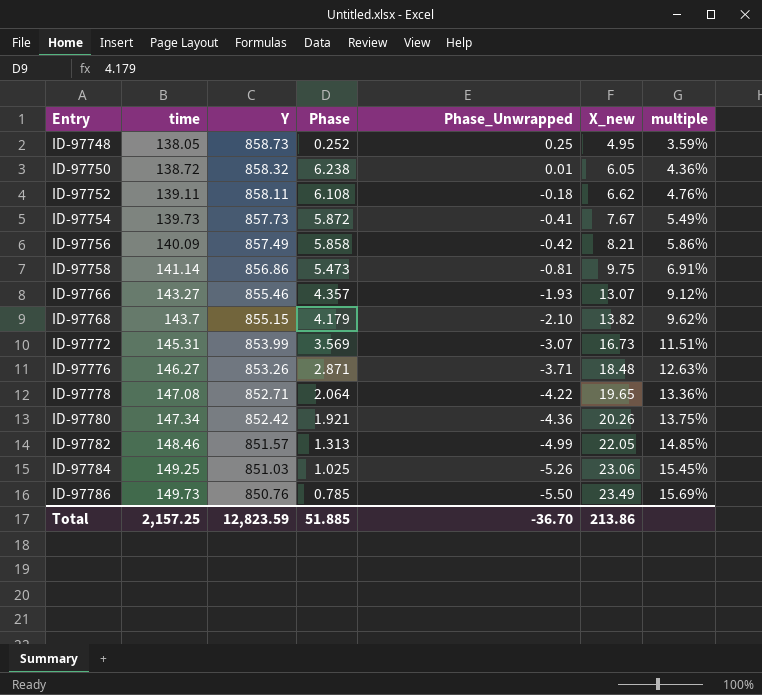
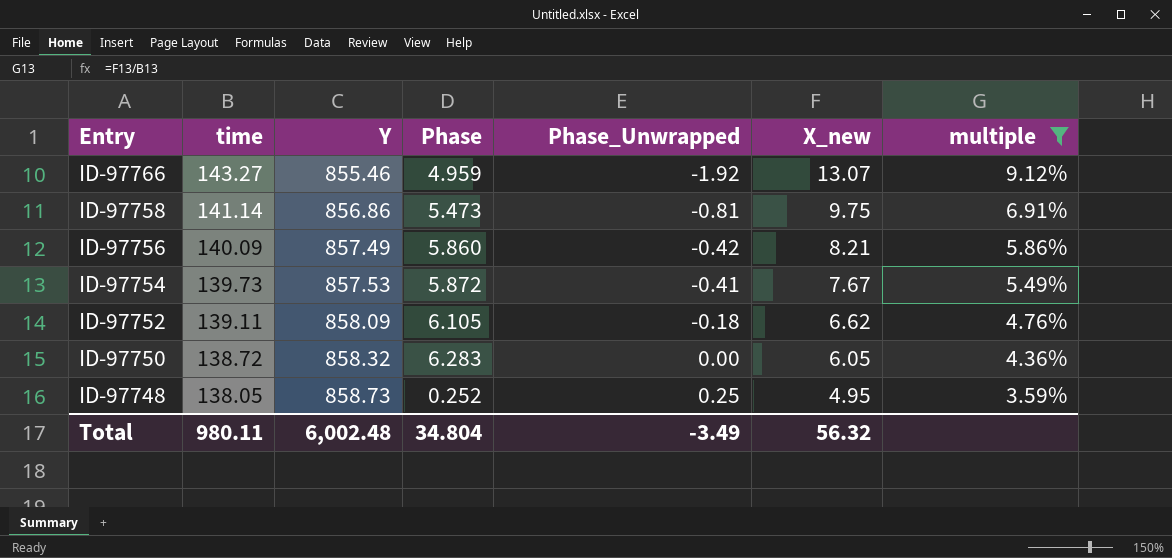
filter: none -> multiple <= 9.12%
row order: Entry ascending -> Entry descending
ID-97766 | Phase: 4.357 -> 4.959
ID-97766 | Phase_Unwrapped: -1.93 -> -1.92
ID-97756 | Phase: 5.858 -> 5.860
ID-97754 | Y: 857.73 -> 857.53
ID-97752 | Y: 858.11 -> 858.09
ID-97752 | Phase: 6.108 -> 6.105
ID-97750 | Phase: 6.238 -> 6.283
ID-97750 | Phase_Unwrapped: 0.01 -> 0.00
Total | time: 2,157.25 -> 980.11
Total | Y: 12,823.59 -> 6,002.48
Total | Phase: 51.885 -> 34.804
Total | Phase_Unwrapped: -36.70 -> -3.49
Total | X_new: 213.86 -> 56.32

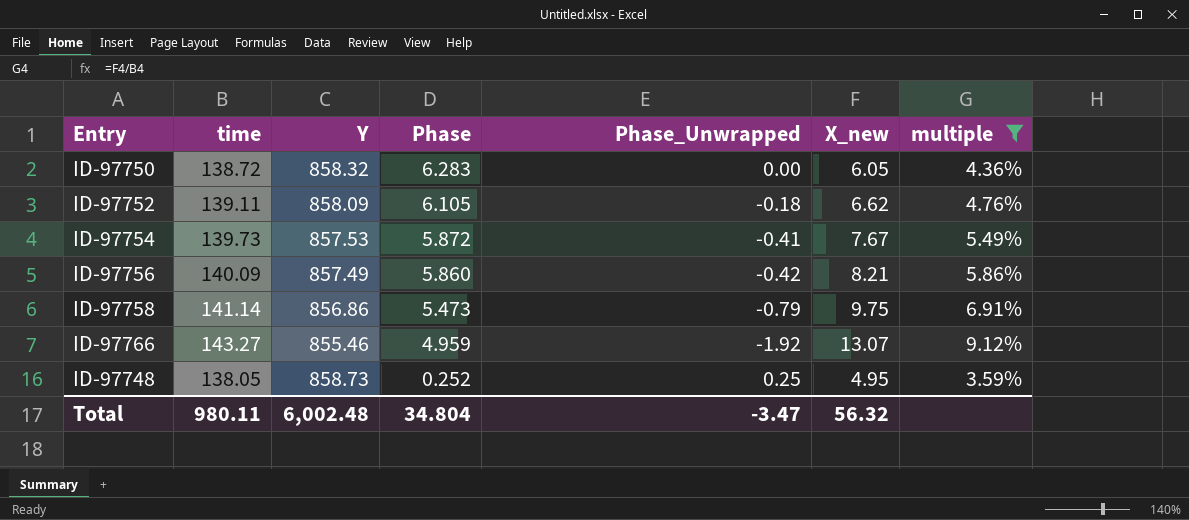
row order: Entry descending -> Phase descending
ID-97758 | Phase_Unwrapped: -0.81 -> -0.79
Total | Phase_Unwrapped: -3.49 -> -3.47

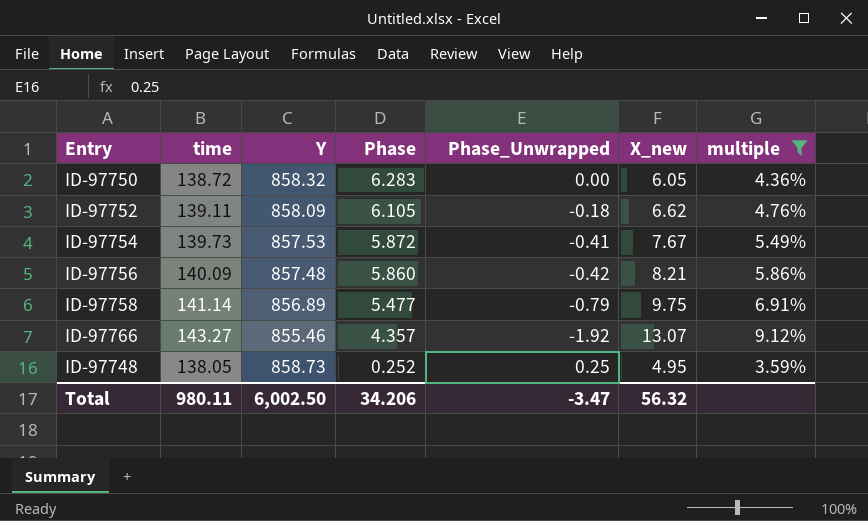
ID-97756 | Y: 857.49 -> 857.48
ID-97758 | Y: 856.86 -> 856.89
ID-97758 | Phase: 5.473 -> 5.477
ID-97766 | Phase: 4.959 -> 4.357
Total | Y: 6,002.48 -> 6,002.50
Total | Phase: 34.804 -> 34.206

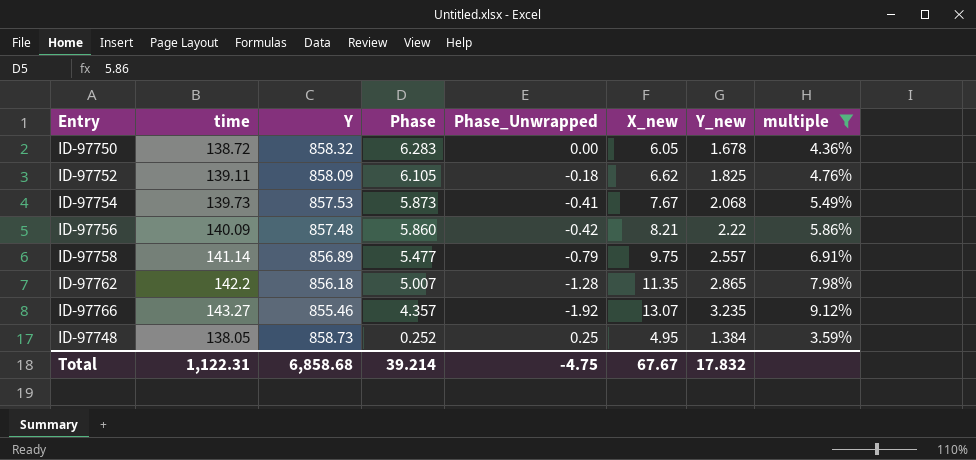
column Y_new | position: none -> 7
ID-97754 | Phase: 5.872 -> 5.873
row ID-97762: none -> 142.2 | 856.18 | 5.007 | -1.28 | 11.35 | 2.865 | 7.98%
Total | time: 980.11 -> 1,122.31
Total | Y: 6,002.50 -> 6,858.68
Total | Phase: 34.206 -> 39.214
Total | Phase_Unwrapped: -3.47 -> -4.75
Total | X_new: 56.32 -> 67.67

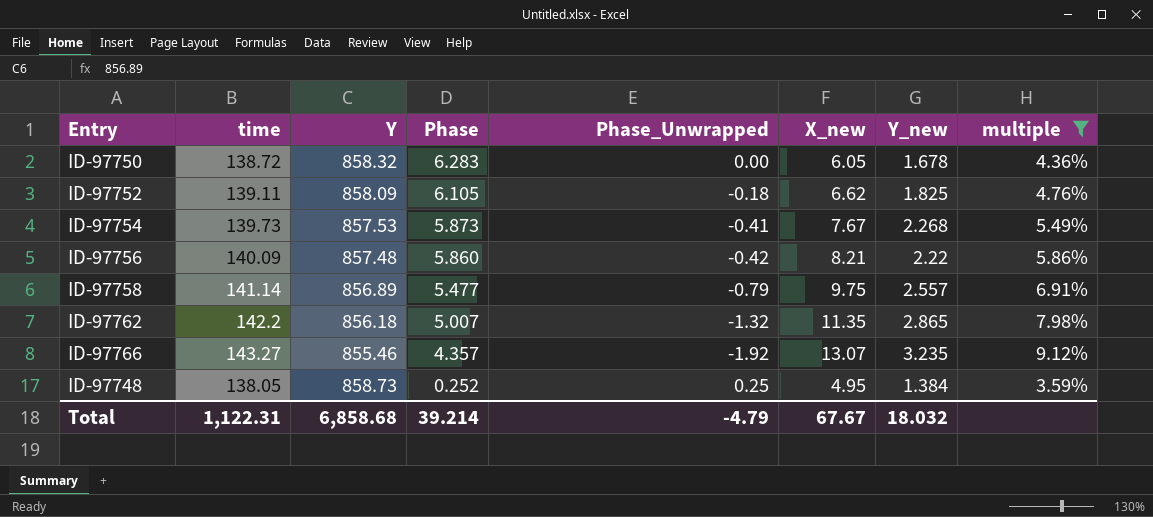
ID-97754 | Y_new: 2.068 -> 2.268
ID-97762 | Phase_Unwrapped: -1.28 -> -1.32
Total | Phase_Unwrapped: -4.75 -> -4.79
Total | Y_new: 17.832 -> 18.032

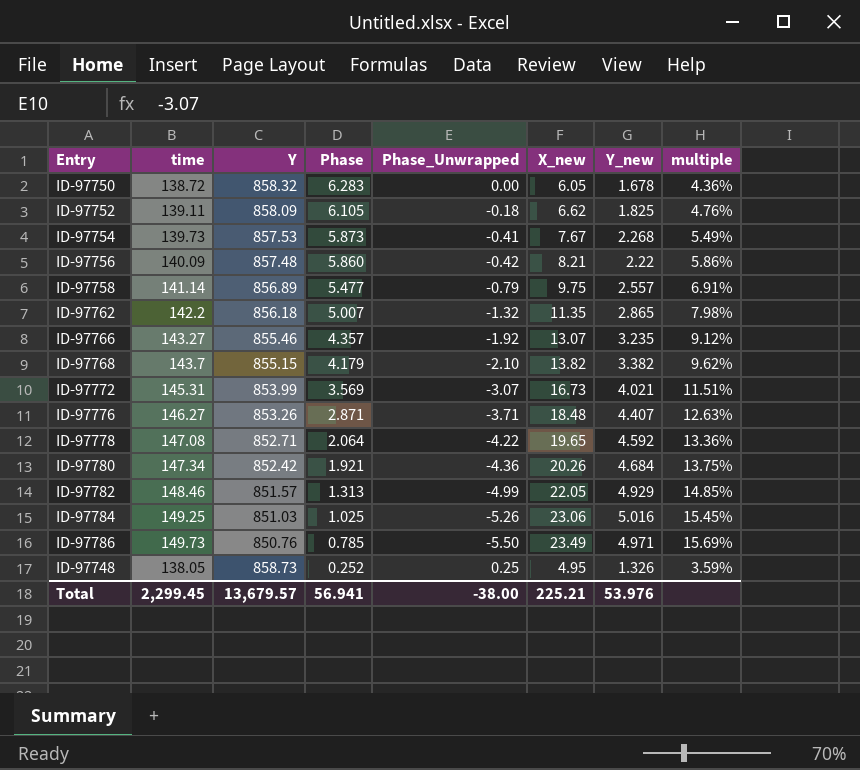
filter: multiple <= 9.12% -> none
ID-97748 | Y_new: 1.384 -> 1.326
Total | time: 1,122.31 -> 2,299.45
Total | Y: 6,858.68 -> 13,679.57
Total | Phase: 39.214 -> 56.941
Total | Phase_Unwrapped: -4.79 -> -38.00
Total | X_new: 67.67 -> 225.21
Total | Y_new: 18.032 -> 53.976

